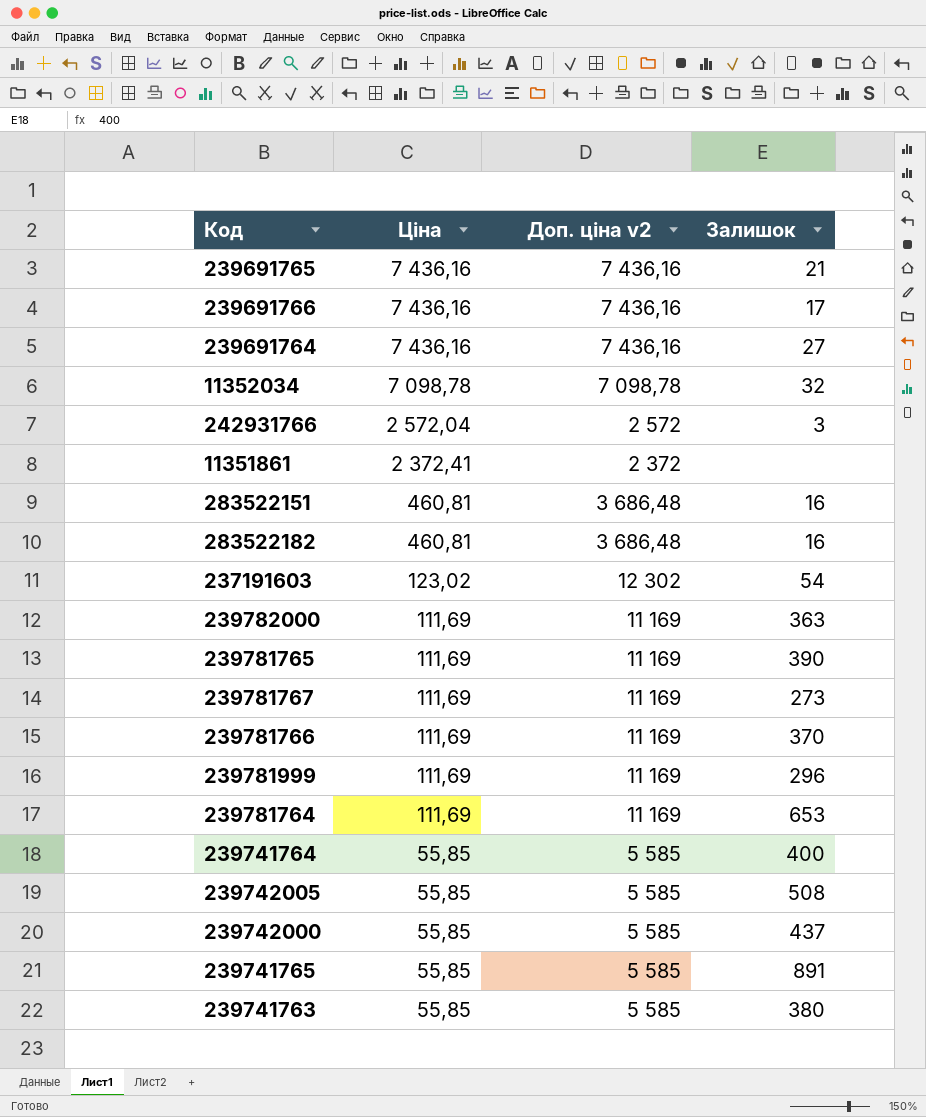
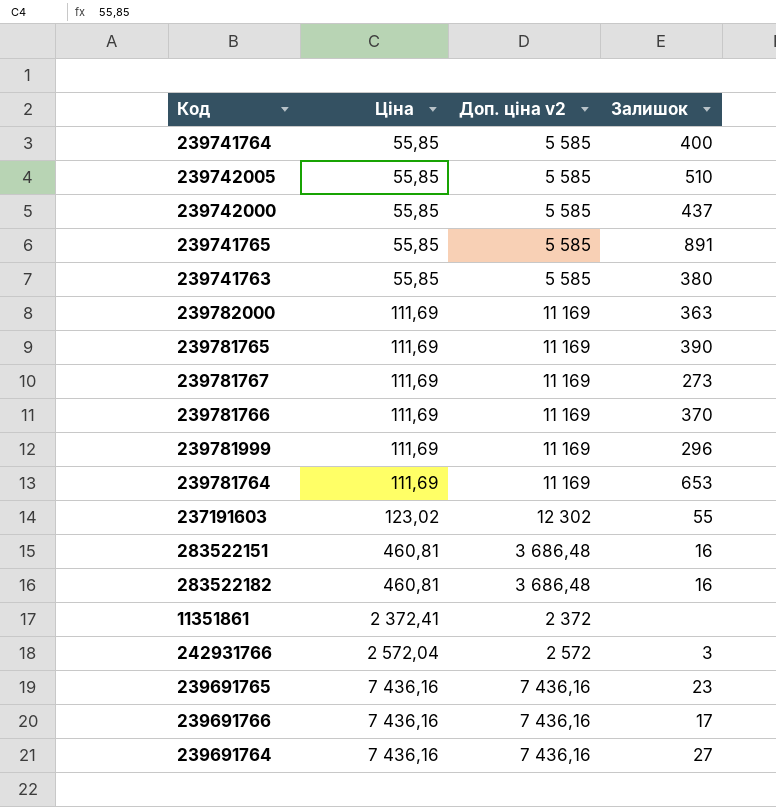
row order: Ціна descending -> Ціна ascending
row 11352034: 7 098,78 | 7 098,78 | 32 -> none
239742005 | Залишок: 508 -> 510
237191603 | Залишок: 54 -> 55
239691765 | Залишок: 21 -> 23

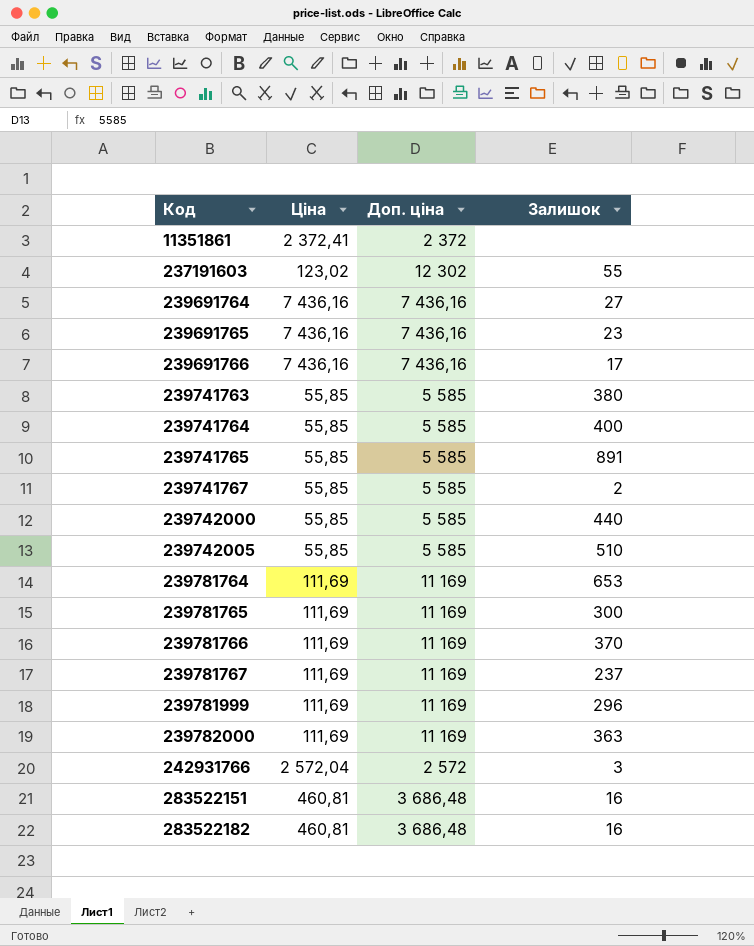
row order: Ціна ascending -> Код ascending
column name: Доп. ціна v2 -> Доп. ціна
row 239741767: none -> 55,85 | 5 585 | 2
239742000 | Залишок: 437 -> 440
239781765 | Залишок: 390 -> 300
239781767 | Залишок: 273 -> 237

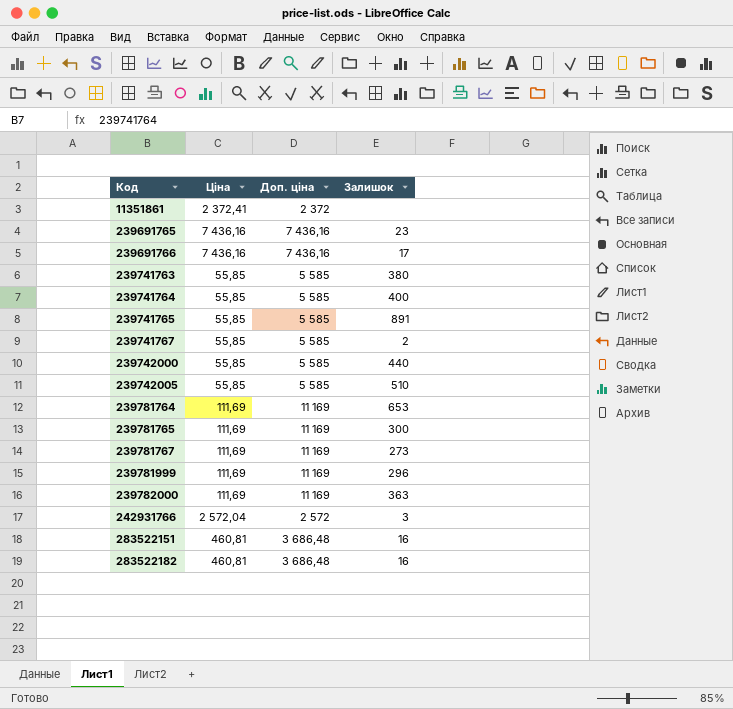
row 237191603: 123,02 | 12 302 | 55 -> none
row 239691764: 7 436,16 | 7 436,16 | 27 -> none
row 239781766: 111,69 | 11 169 | 370 -> none
239781767 | Залишок: 237 -> 273

